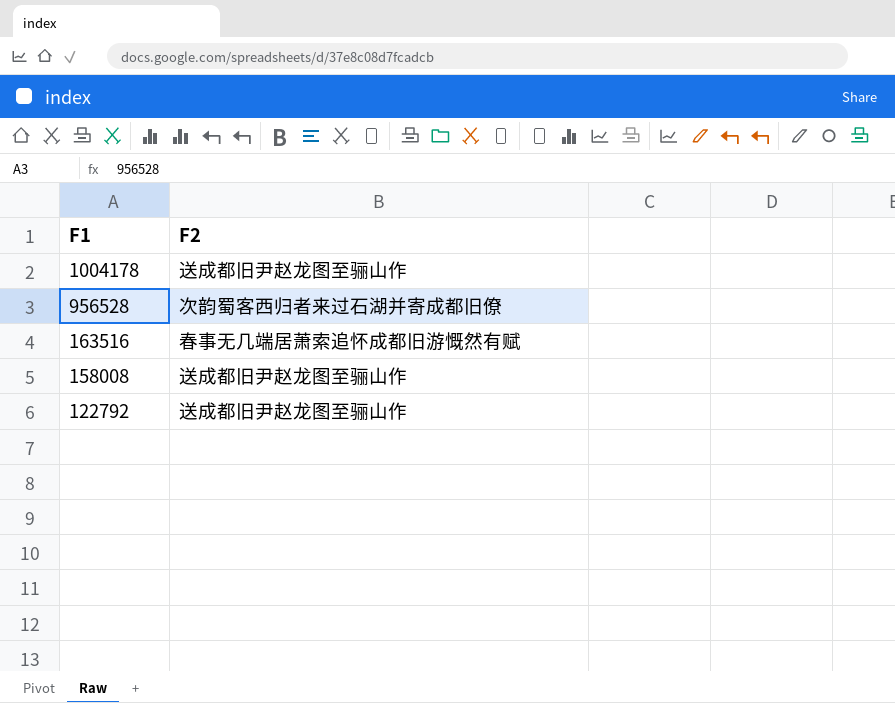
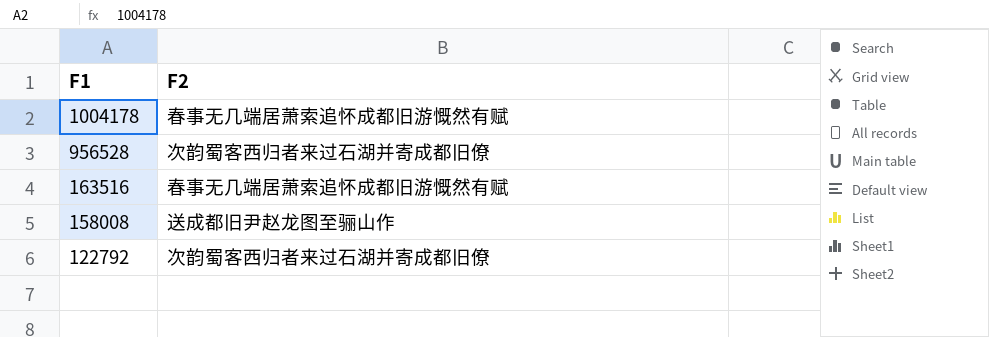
1004178 | F2: 送成都旧尹赵龙图至骊山作 -> 春事无几端居萧索追怀成都旧游慨然有赋
122792 | F2: 送成都旧尹赵龙图至骊山作 -> 次韵蜀客西归者来过石湖并寄成都旧僚

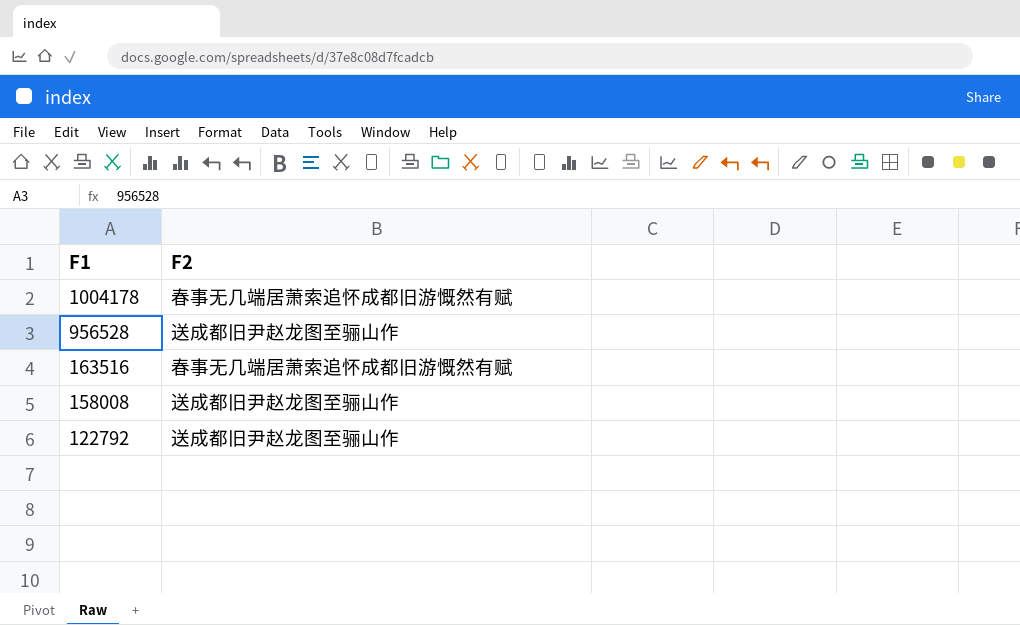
956528 | F2: 次韵蜀客西归者来过石湖并寄成都旧僚 -> 送成都旧尹赵龙图至骊山作
122792 | F2: 次韵蜀客西归者来过石湖并寄成都旧僚 -> 送成都旧尹赵龙图至骊山作

